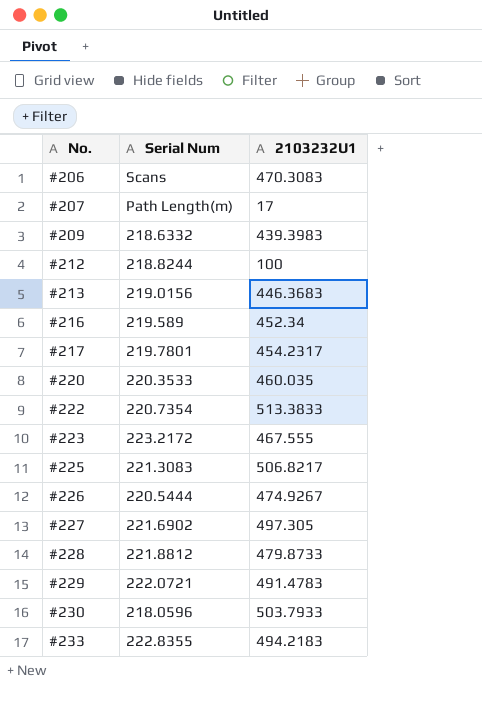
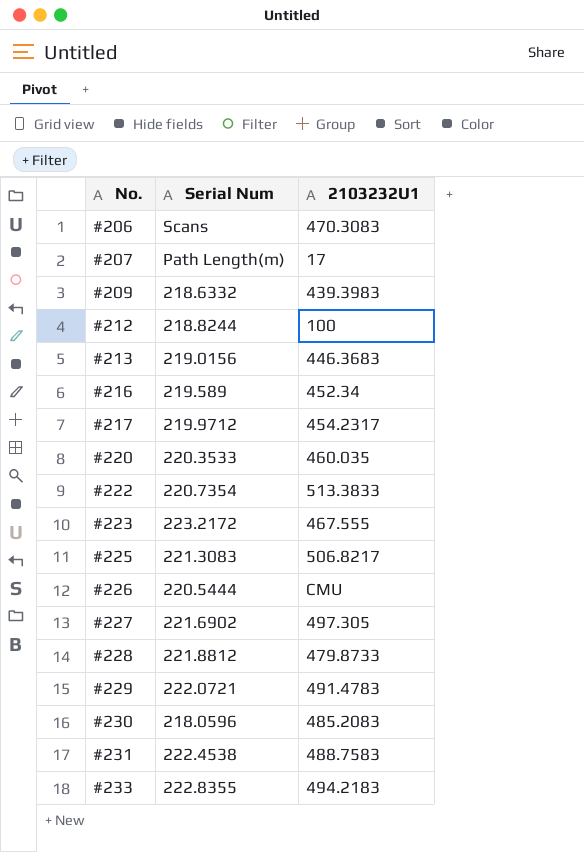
#217 | Serial Num: 219.7801 -> 219.9712
#226 | 2103232U1: 474.9267 -> CMU
#230 | 2103232U1: 503.7933 -> 485.2083
row #231: none -> 222.4538 | 488.7583

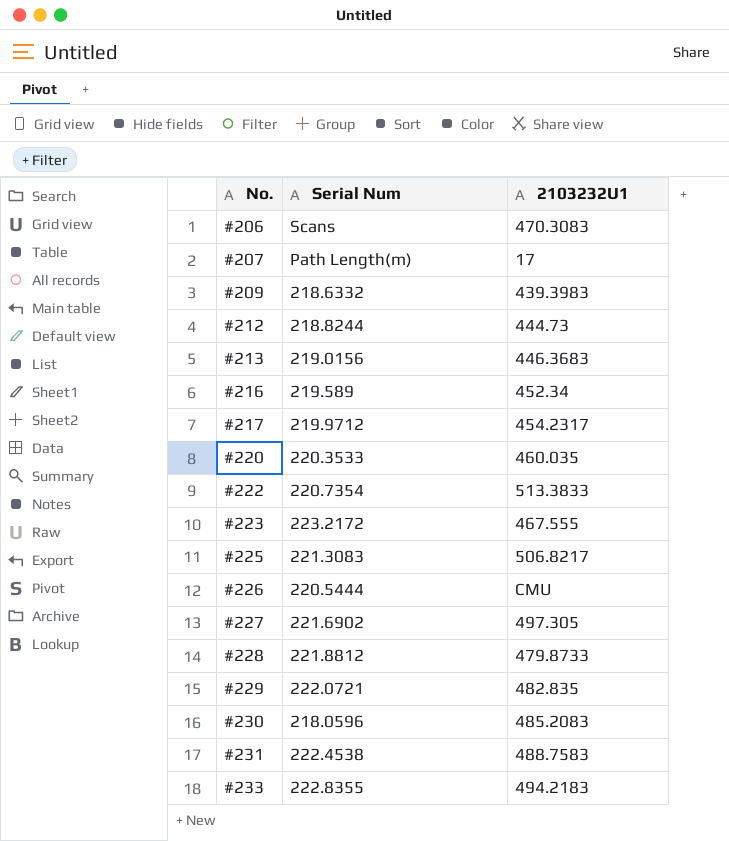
#212 | 2103232U1: 100 -> 444.73
#229 | 2103232U1: 491.4783 -> 482.835

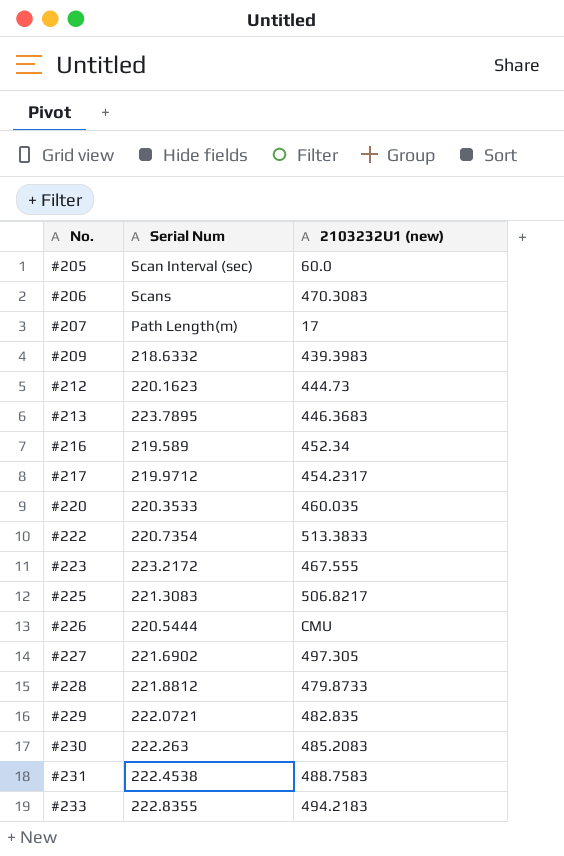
column name: 2103232U1 -> 2103232U1 (new)
row #205: none -> Scan Interval (sec) | 60.0
#212 | Serial Num: 218.8244 -> 220.1623
#213 | Serial Num: 219.0156 -> 223.7895
#230 | Serial Num: 218.0596 -> 222.263

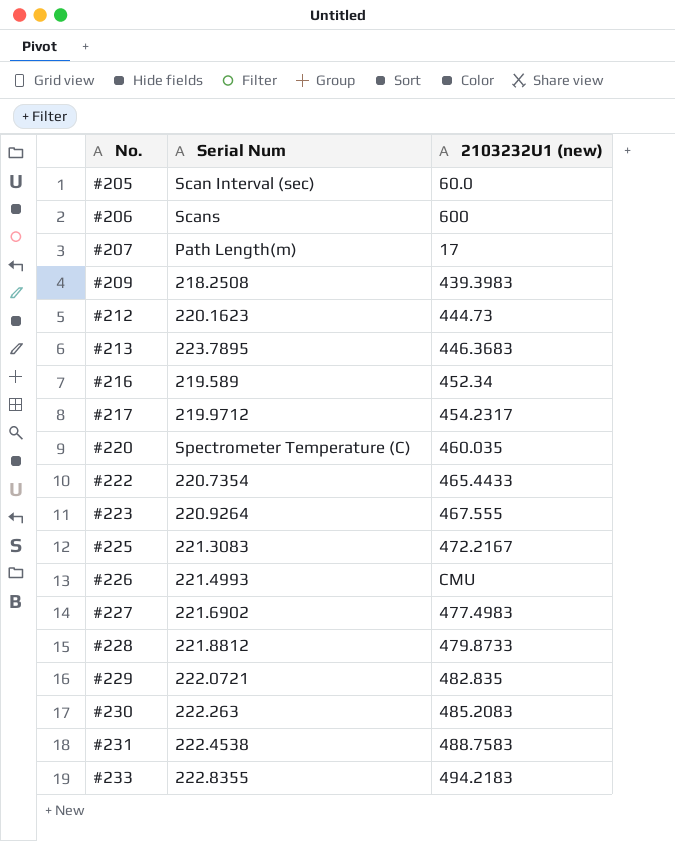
#206 | 2103232U1 (new): 470.3083 -> 600
#209 | Serial Num: 218.6332 -> 218.2508
#220 | Serial Num: 220.3533 -> Spectrometer Temperature (C)
#222 | 2103232U1 (new): 513.3833 -> 465.4433
#223 | Serial Num: 223.2172 -> 220.9264
#225 | 2103232U1 (new): 506.8217 -> 472.2167
#226 | Serial Num: 220.5444 -> 221.4993
#227 | 2103232U1 (new): 497.305 -> 477.4983

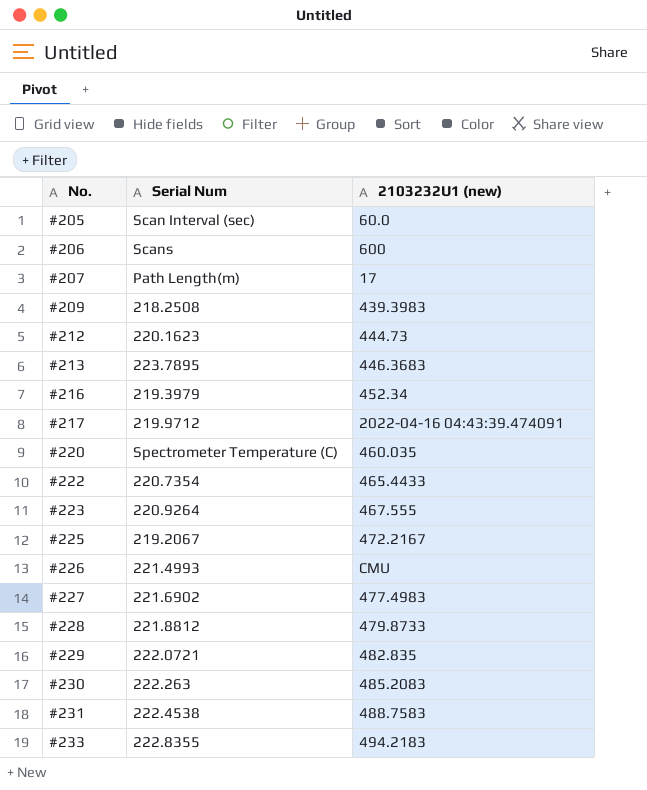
#216 | Serial Num: 219.589 -> 219.3979
#217 | 2103232U1 (new): 454.2317 -> 2022-04-16 04:43:39.474091
#225 | Serial Num: 221.3083 -> 219.2067

